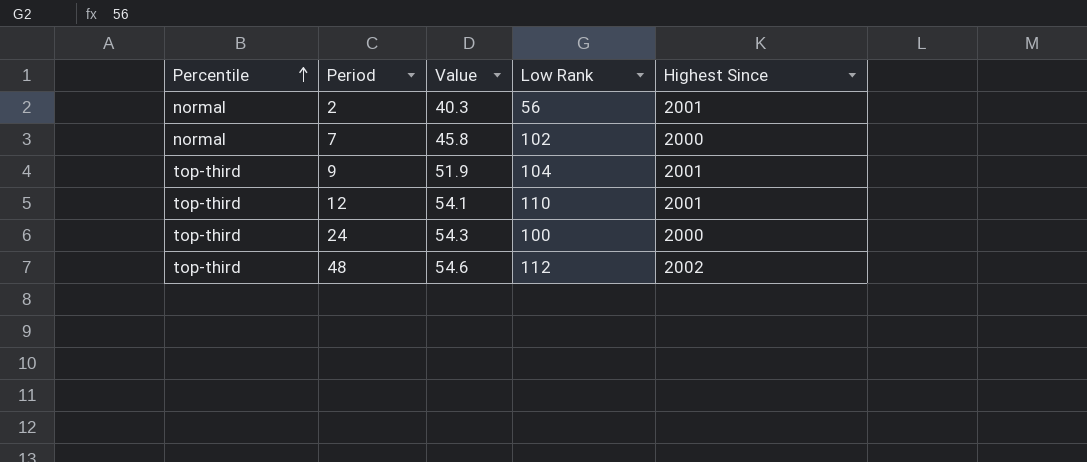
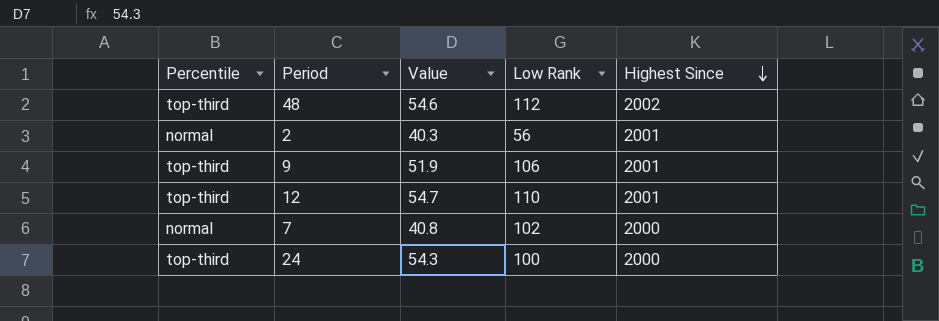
row order: Percentile ascending -> Highest Since descending
9 | Low Rank: 104 -> 106
12 | Value: 54.1 -> 54.7
7 | Value: 45.8 -> 40.8

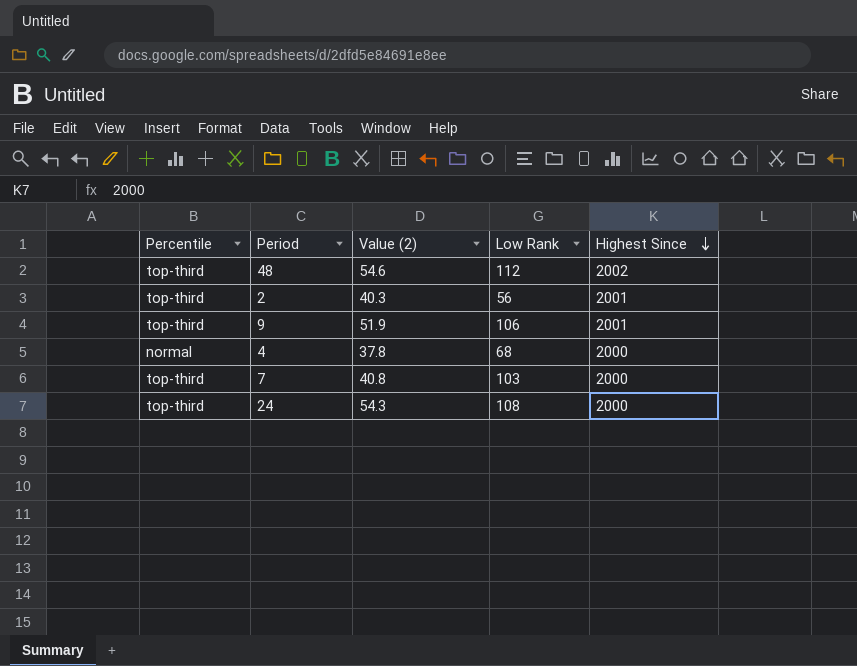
column name: Value -> Value (2)
row 12: top-third | 54.7 | 110 | 2001 -> none
2 | Percentile: normal -> top-third
row 4: none -> normal | 37.8 | 68 | 2000
7 | Percentile: normal -> top-third
7 | Low Rank: 102 -> 103
24 | Low Rank: 100 -> 108

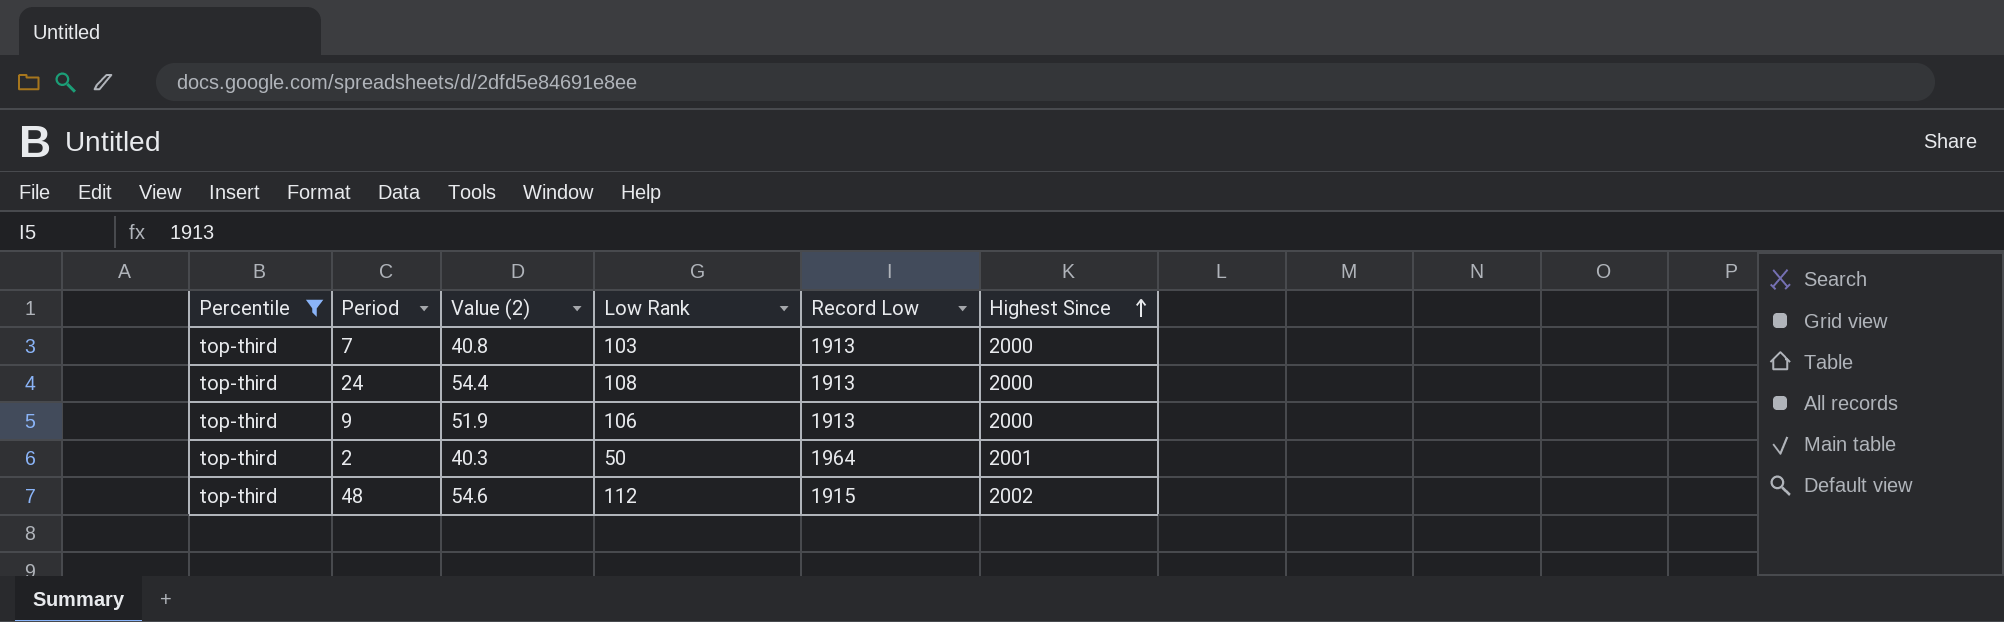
filter: none -> Percentile = top-third
row order: Highest Since descending -> Highest Since ascending
column Record Low | position: none -> 5
24 | Value (2): 54.3 -> 54.4
9 | Highest Since: 2001 -> 2000
2 | Low Rank: 56 -> 50

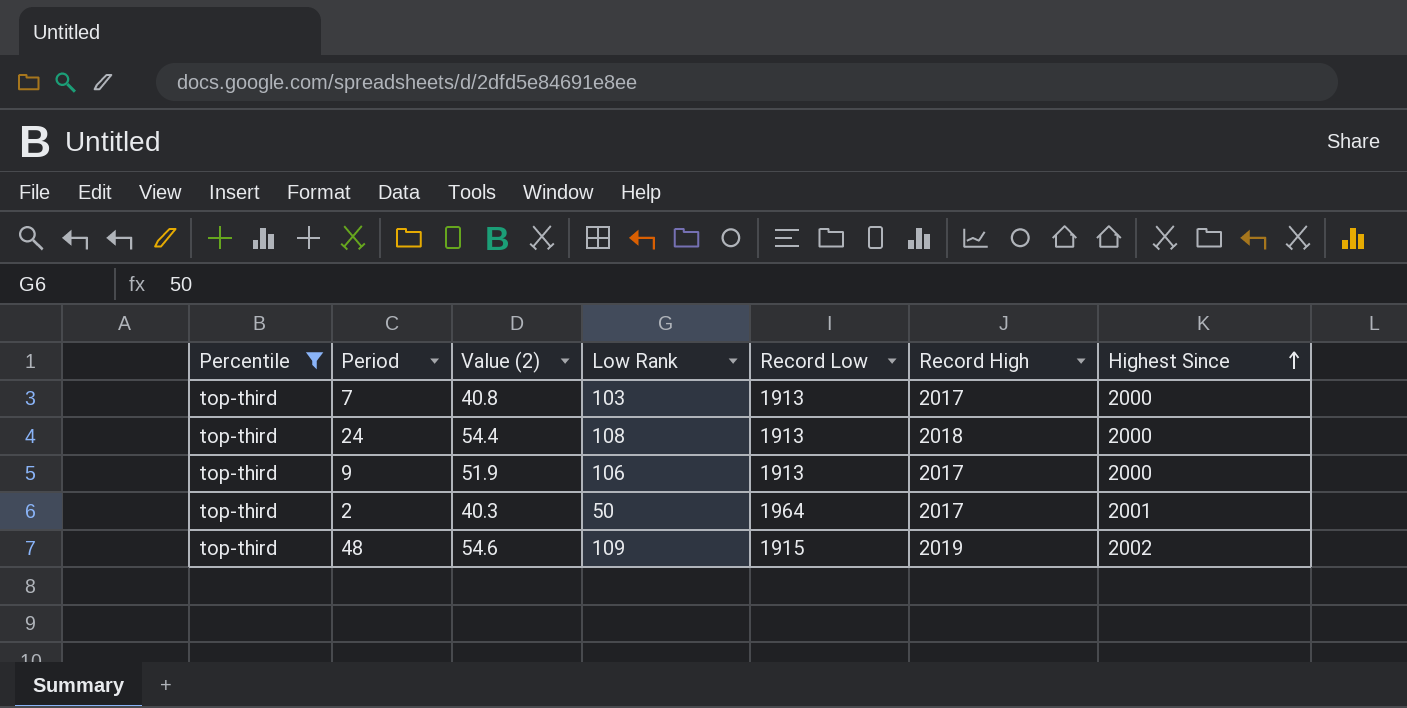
column Record High | position: none -> 6
48 | Low Rank: 112 -> 109

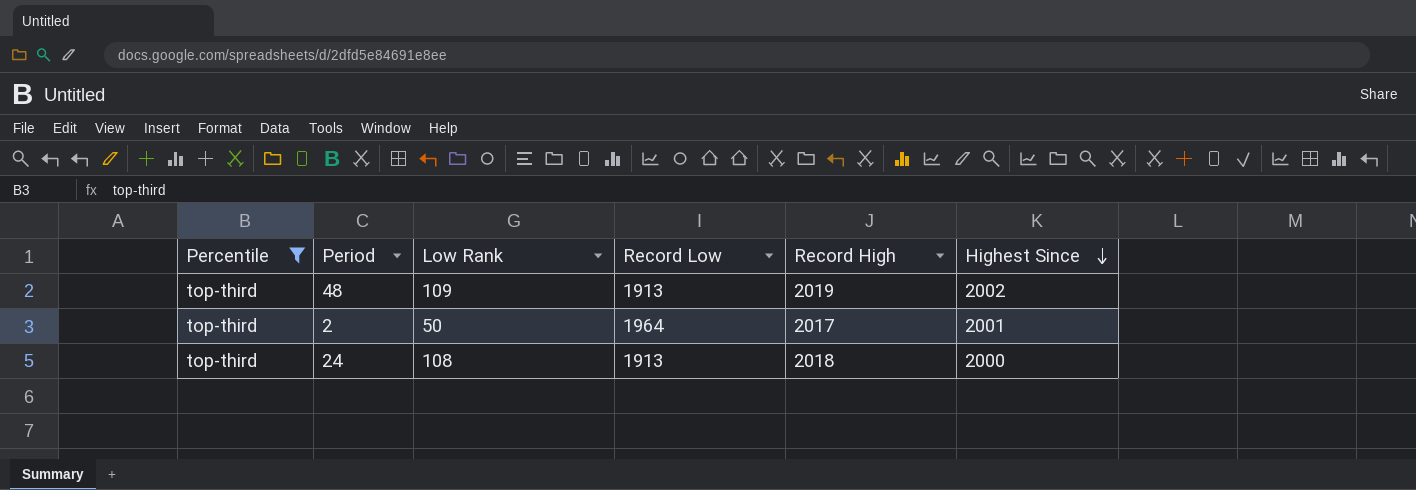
row order: Highest Since ascending -> Highest Since descending
column Value (2) | position: 3 -> none
row 7: top-third | 40.8 | 103 | 1913 | 2017 | 2000 -> none
row 9: top-third | 51.9 | 106 | 1913 | 2017 | 2000 -> none
48 | Record Low: 1915 -> 1913

